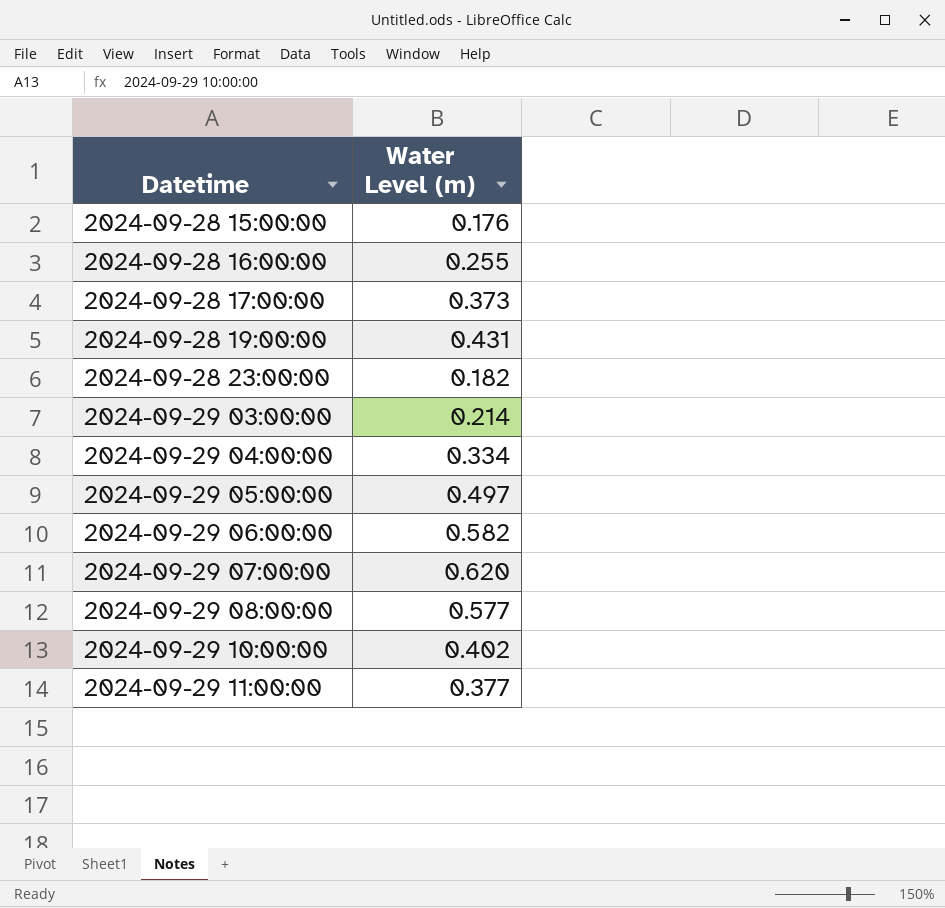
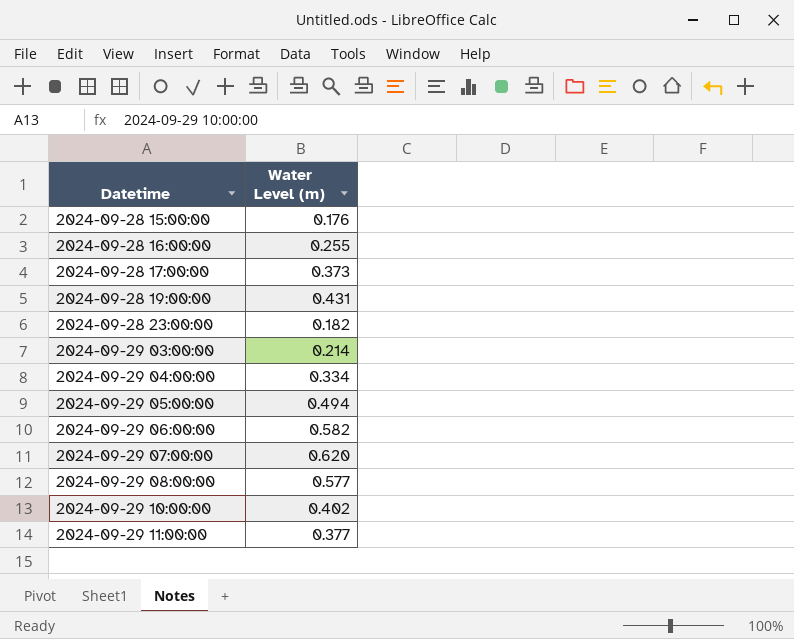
2024-09-29 05:00:00 | Water Level (m): 0.497 -> 0.494

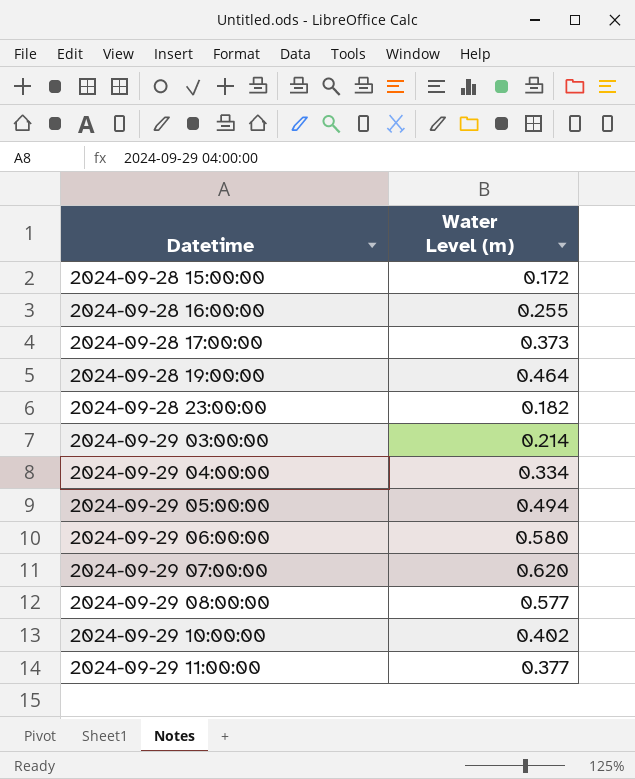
2024-09-28 15:00:00 | Water Level (m): 0.176 -> 0.172
2024-09-28 19:00:00 | Water Level (m): 0.431 -> 0.464
2024-09-29 06:00:00 | Water Level (m): 0.582 -> 0.580

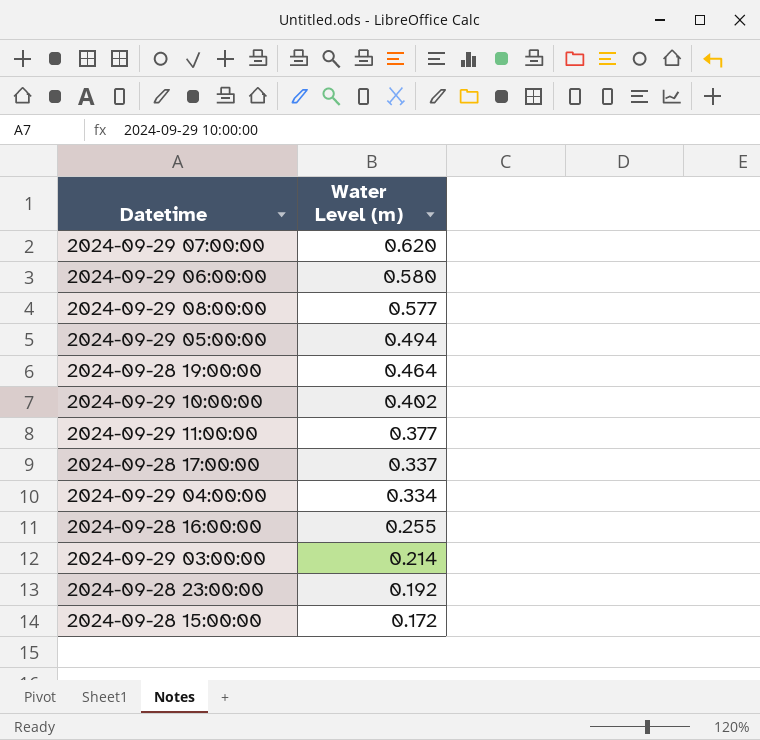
row order: Datetime ascending -> Water Level (m) descending
2024-09-28 17:00:00 | Water Level (m): 0.373 -> 0.337
2024-09-28 23:00:00 | Water Level (m): 0.182 -> 0.192

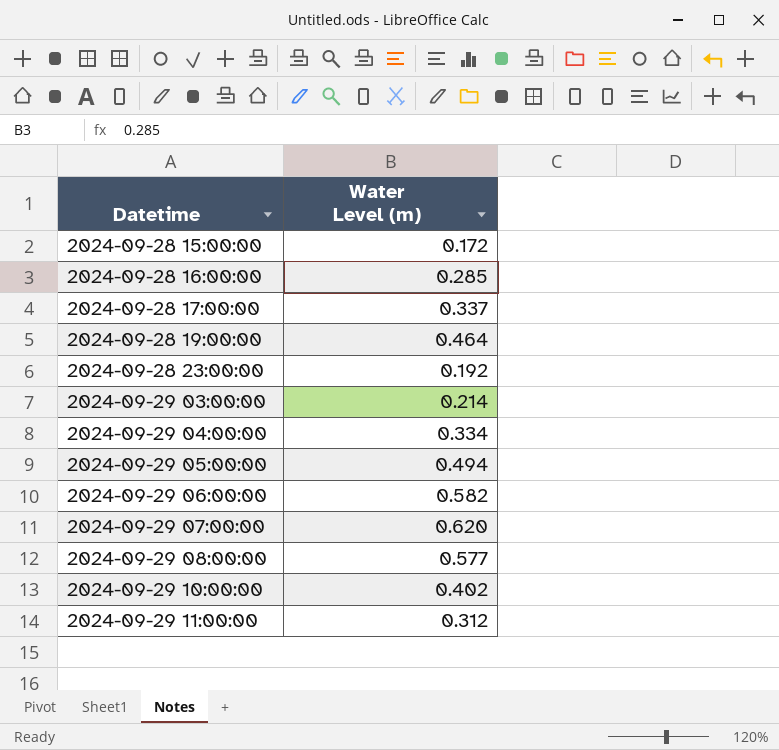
row order: Water Level (m) descending -> Datetime ascending
2024-09-28 16:00:00 | Water Level (m): 0.255 -> 0.285
2024-09-29 06:00:00 | Water Level (m): 0.580 -> 0.582
2024-09-29 11:00:00 | Water Level (m): 0.377 -> 0.312

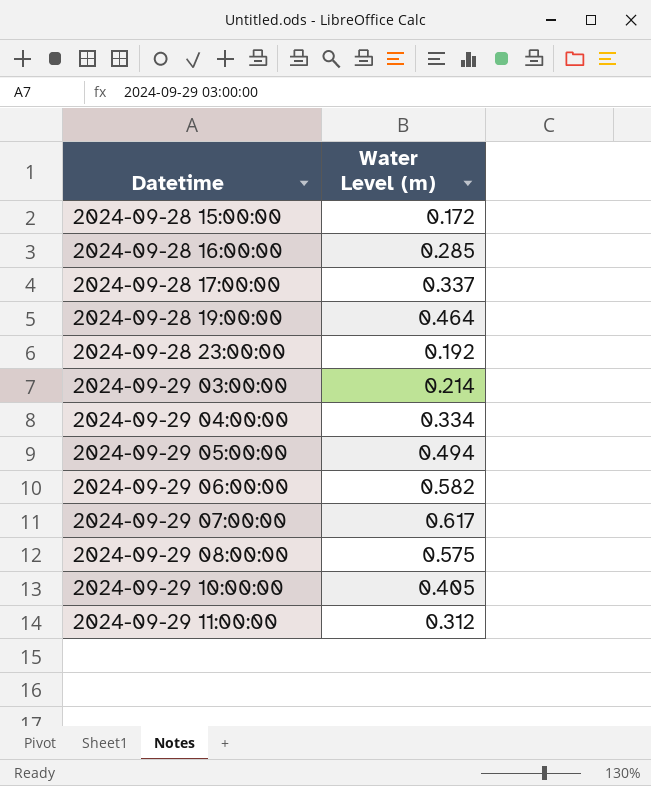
2024-09-29 07:00:00 | Water Level (m): 0.620 -> 0.617
2024-09-29 08:00:00 | Water Level (m): 0.577 -> 0.575
2024-09-29 10:00:00 | Water Level (m): 0.402 -> 0.405

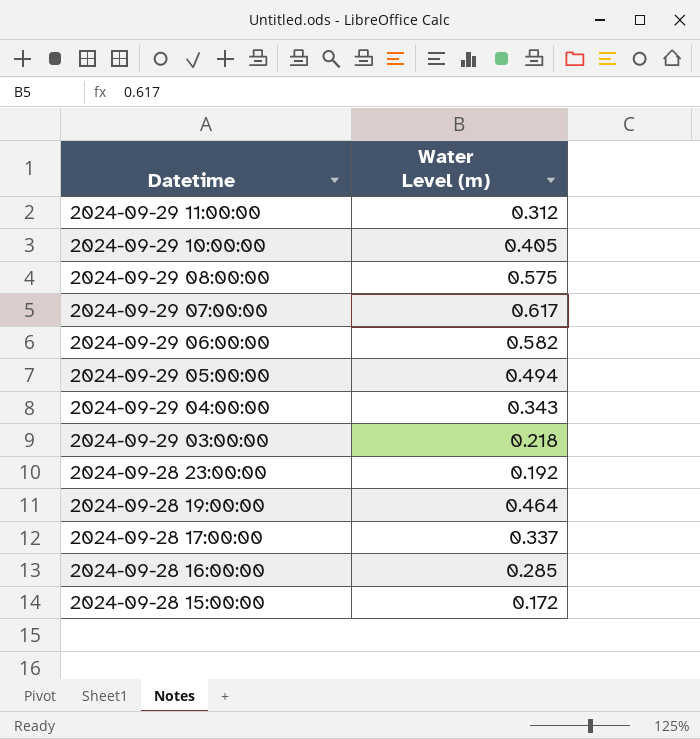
row order: Datetime ascending -> Datetime descending
2024-09-29 04:00:00 | Water Level (m): 0.334 -> 0.343
2024-09-29 03:00:00 | Water Level (m): 0.214 -> 0.218

